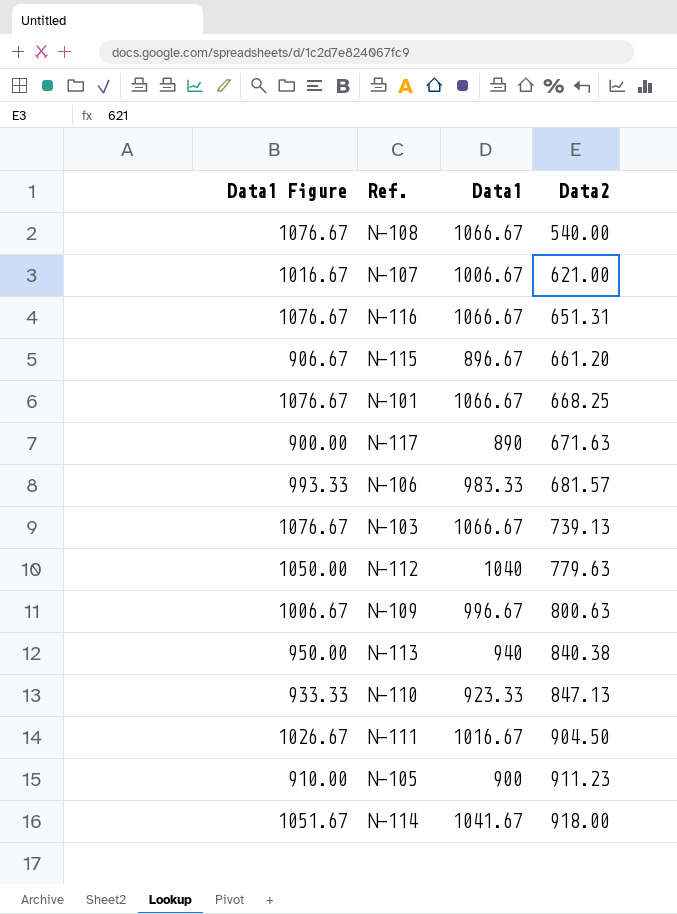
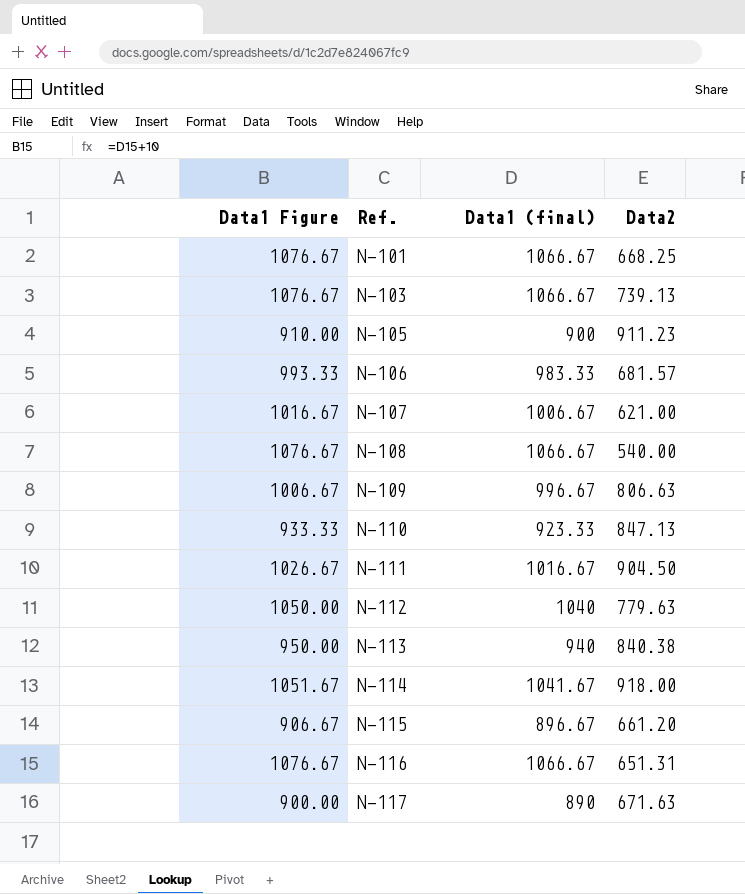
row order: Data2 ascending -> Ref. ascending
column name: Data1 -> Data1 (final)
N-109 | Data2: 800.63 -> 806.63

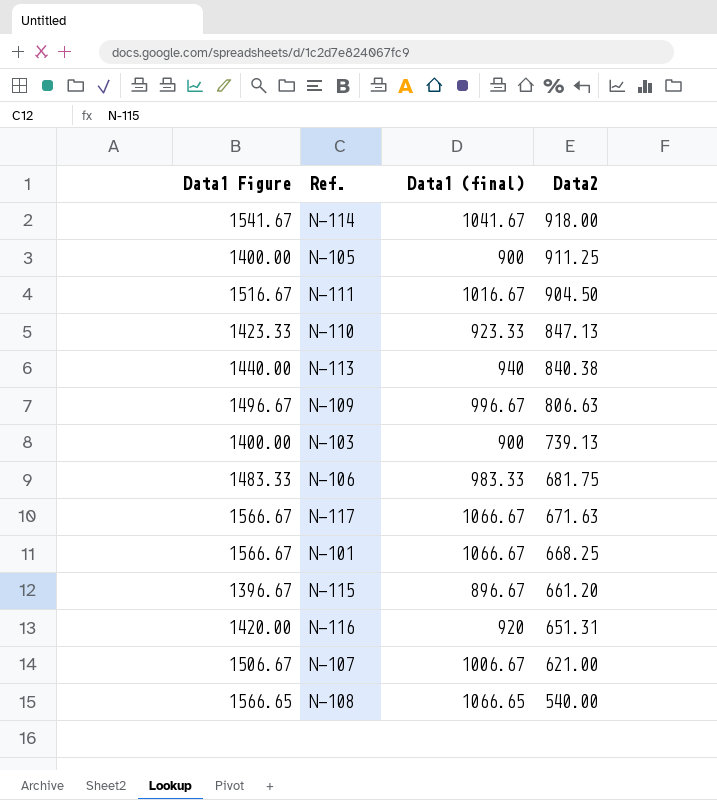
row order: Ref. ascending -> Data2 descending
column Data1 Figure | formula: [Data1 (final)] + 10 -> [Data1 (final)] + 500
row N-112: 1050.00 | 1040 | 779.63 -> none
N-105 | Data2: 911.23 -> 911.25
N-103 | Data1 (final): 1066.67 -> 900
N-106 | Data2: 681.57 -> 681.75
N-117 | Data1 (final): 890 -> 1066.67
N-116 | Data1 (final): 1066.67 -> 920
N-108 | Data1 (final): 1066.67 -> 1066.65

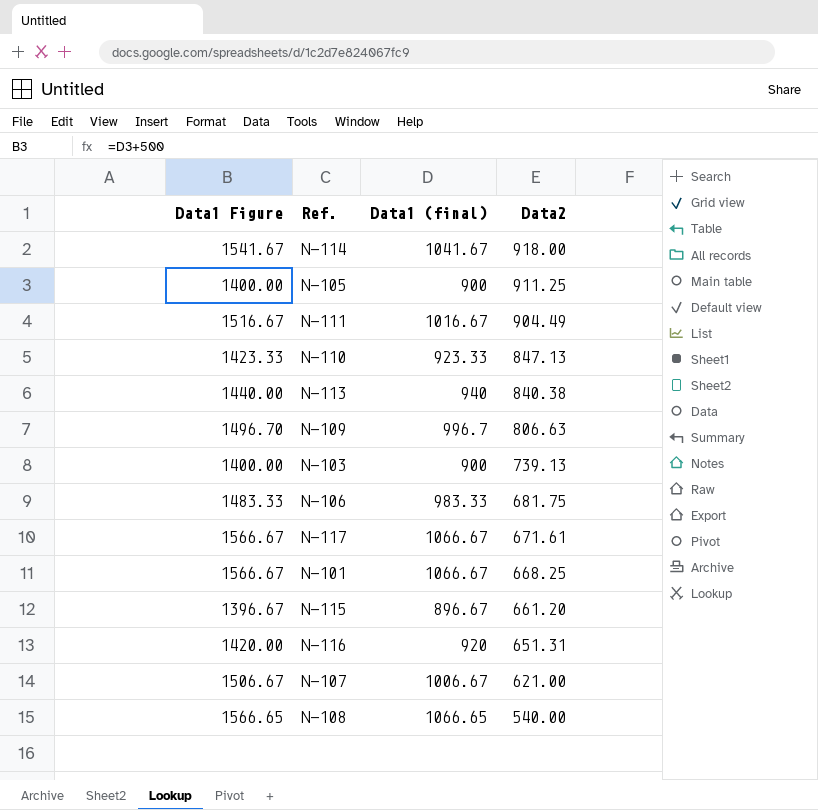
N-111 | Data2: 904.50 -> 904.49
N-109 | Data1 Figure: 1496.67 -> 1496.70
N-109 | Data1 (final): 996.67 -> 996.7
N-117 | Data2: 671.63 -> 671.61

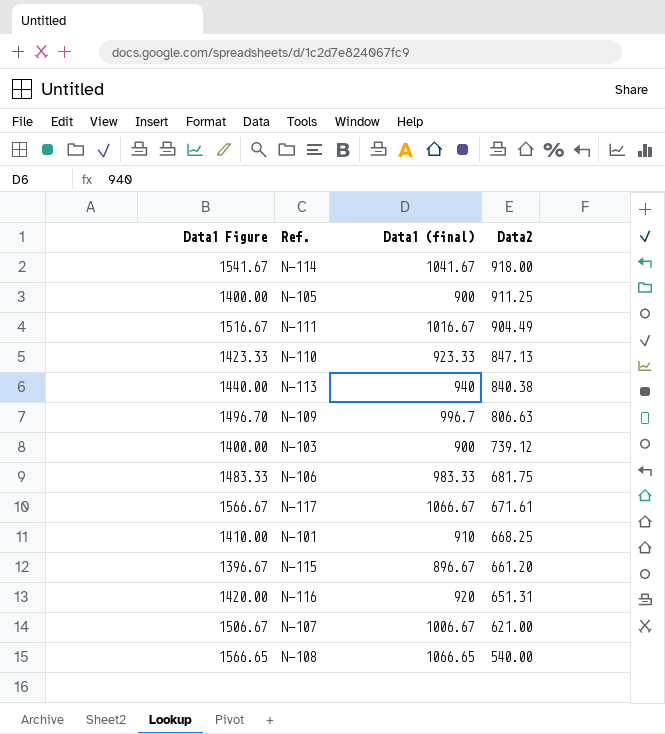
N-103 | Data2: 739.13 -> 739.12
N-101 | Data1 Figure: 1566.67 -> 1410.00
N-101 | Data1 (final): 1066.67 -> 910

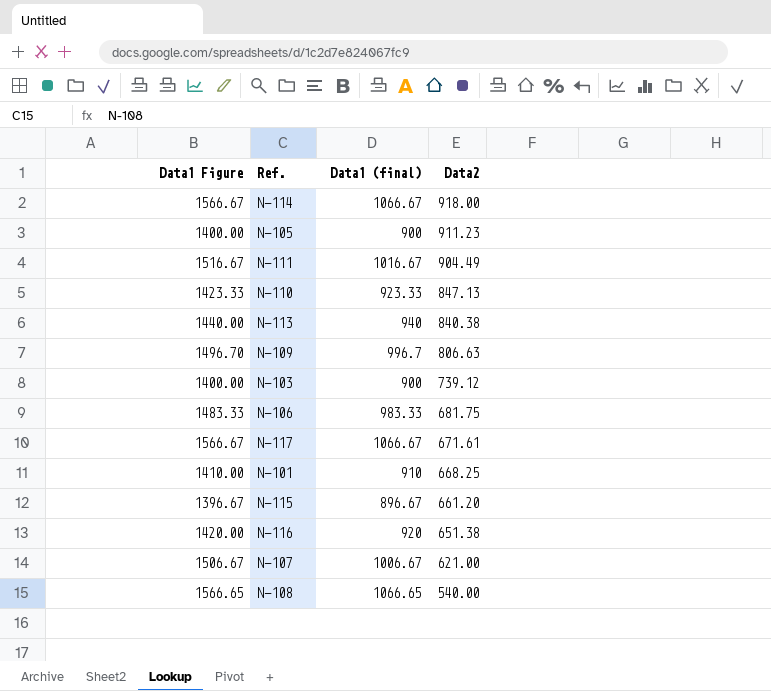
N-114 | Data1 Figure: 1541.67 -> 1566.67
N-114 | Data1 (final): 1041.67 -> 1066.67
N-105 | Data2: 911.25 -> 911.23
N-116 | Data2: 651.31 -> 651.38

